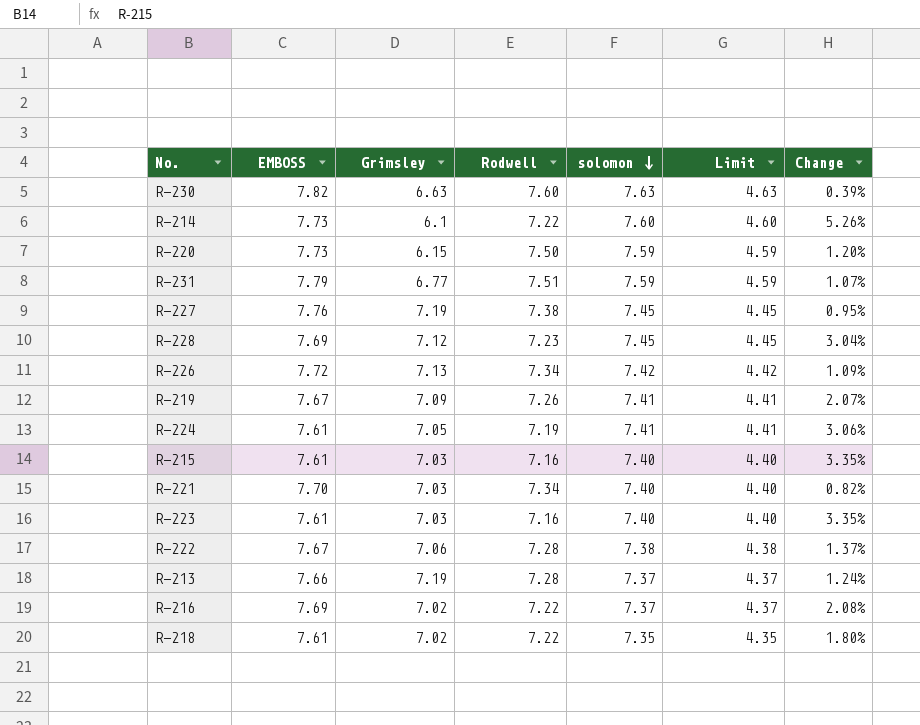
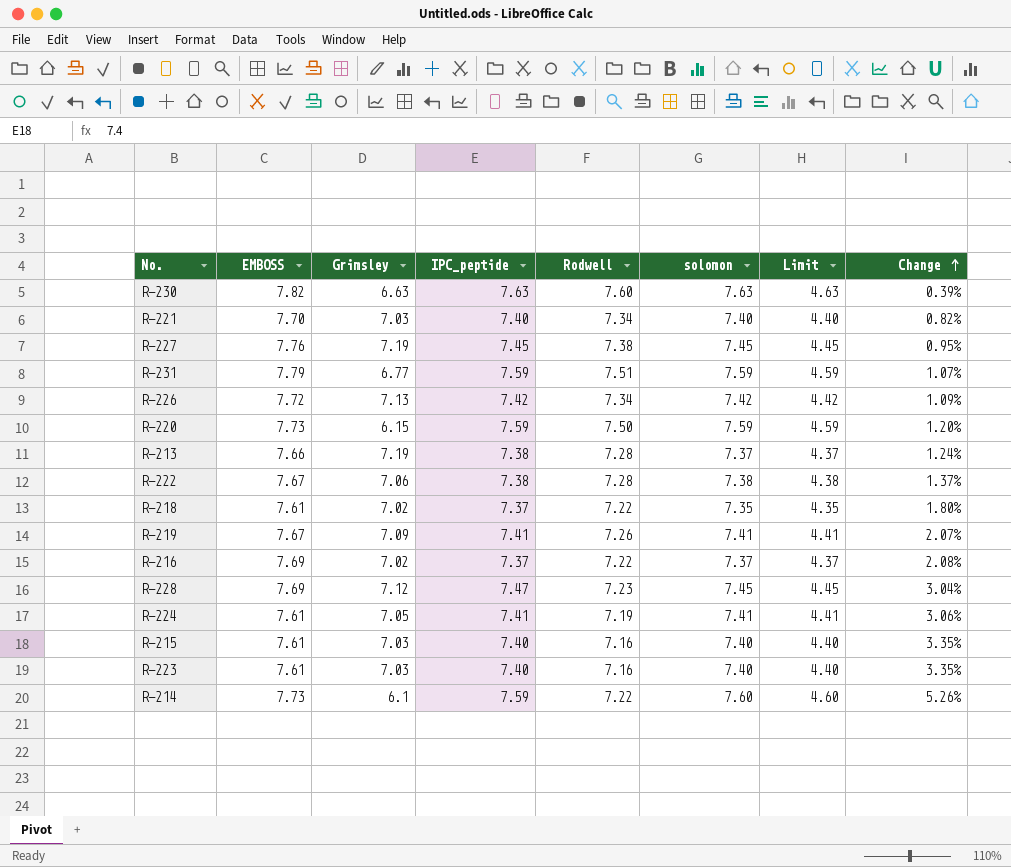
row order: solomon descending -> Change ascending
column IPC_peptide | position: none -> 4

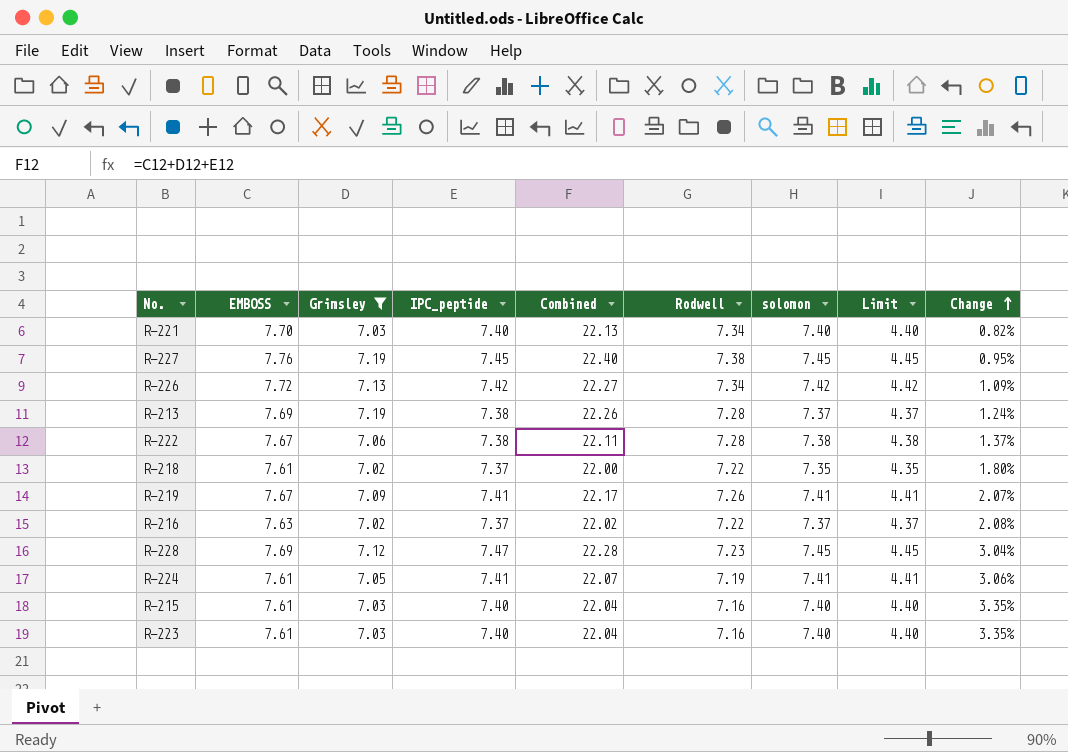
filter: none -> Grimsley >= 7.02
column Combined | formula: none -> [EMBOSS] + [Grimsley] + [IPC_peptide]
R-213 | EMBOSS: 7.66 -> 7.69
R-216 | EMBOSS: 7.69 -> 7.63

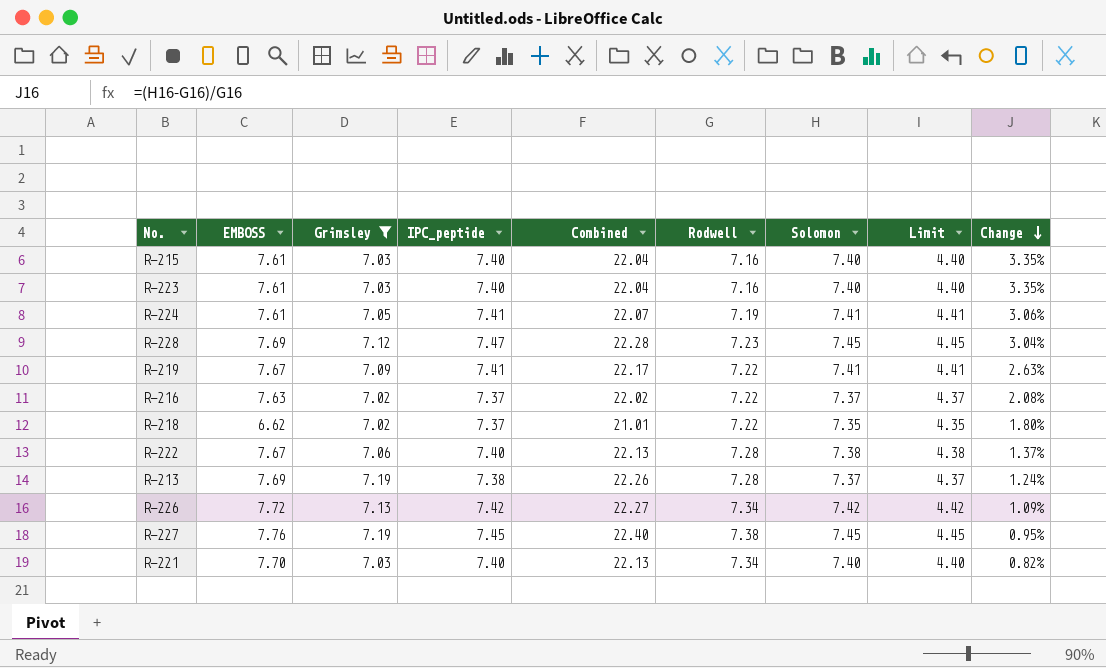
row order: Change ascending -> Change descending
column name: solomon -> Solomon
R-219 | Rodwell: 7.26 -> 7.22
R-219 | Change: 2.07% -> 2.63%
R-218 | EMBOSS: 7.61 -> 6.62
R-218 | Combined: 22.00 -> 21.01
R-222 | IPC_peptide: 7.38 -> 7.40
R-222 | Combined: 22.11 -> 22.13

